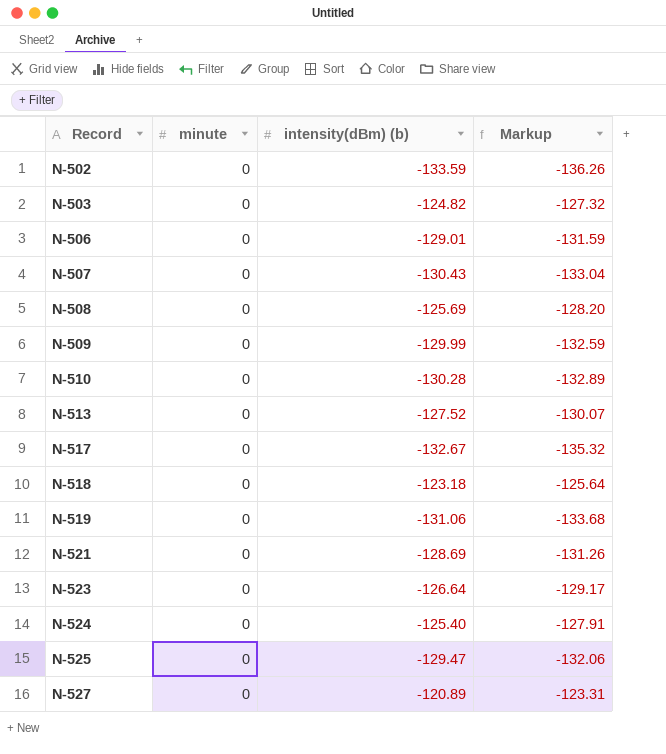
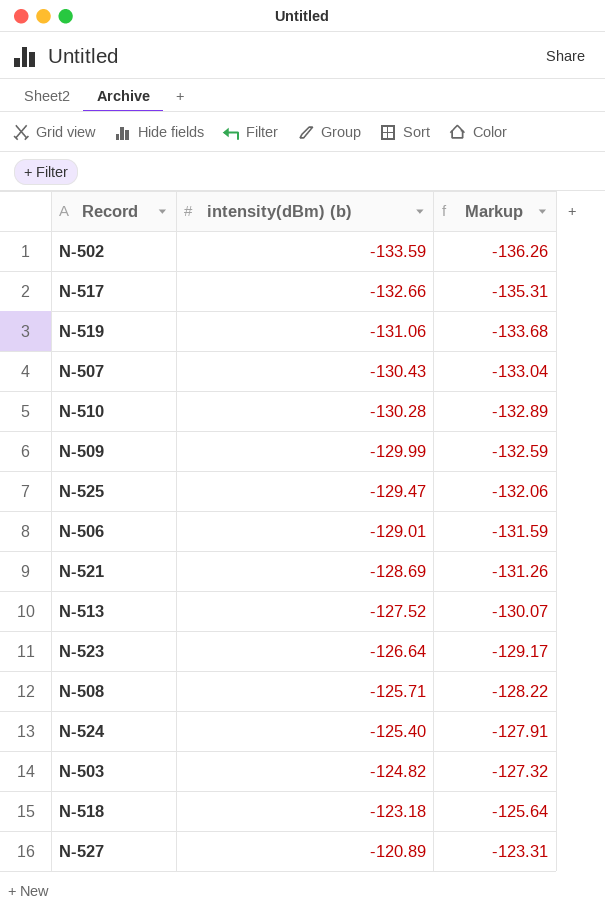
row order: Record ascending -> intensity(dBm) (b) ascending
column minute | position: 2 -> none
N-517 | intensity(dBm) (b): -132.67 -> -132.66
N-517 | Markup: -135.32 -> -135.31
N-508 | intensity(dBm) (b): -125.69 -> -125.71
N-508 | Markup: -128.20 -> -128.22

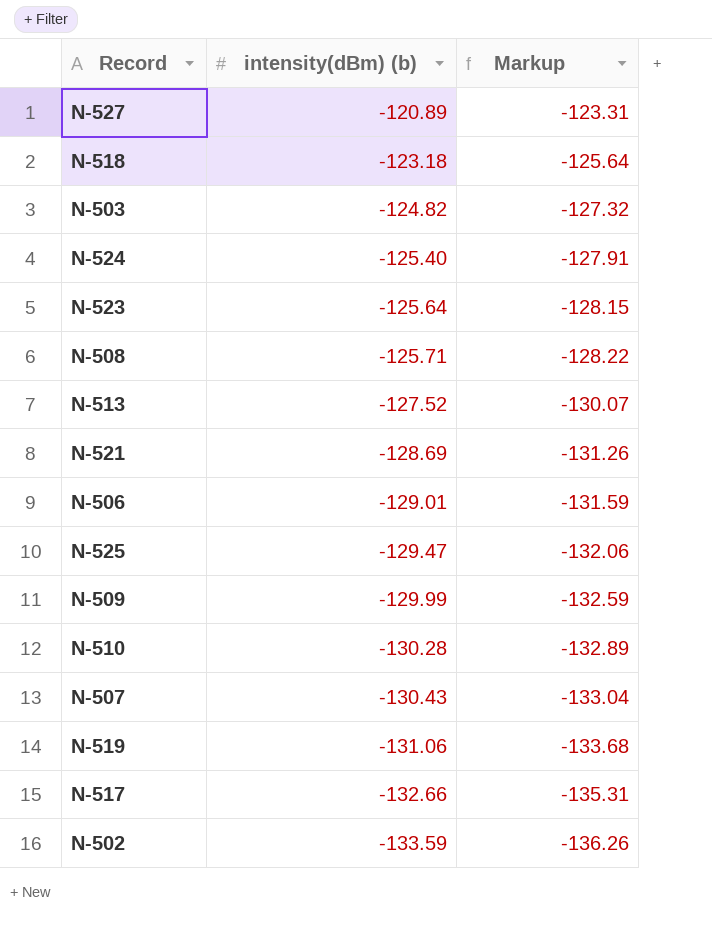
row order: intensity(dBm) (b) ascending -> intensity(dBm) (b) descending
N-523 | intensity(dBm) (b): -126.64 -> -125.64
N-523 | Markup: -129.17 -> -128.15

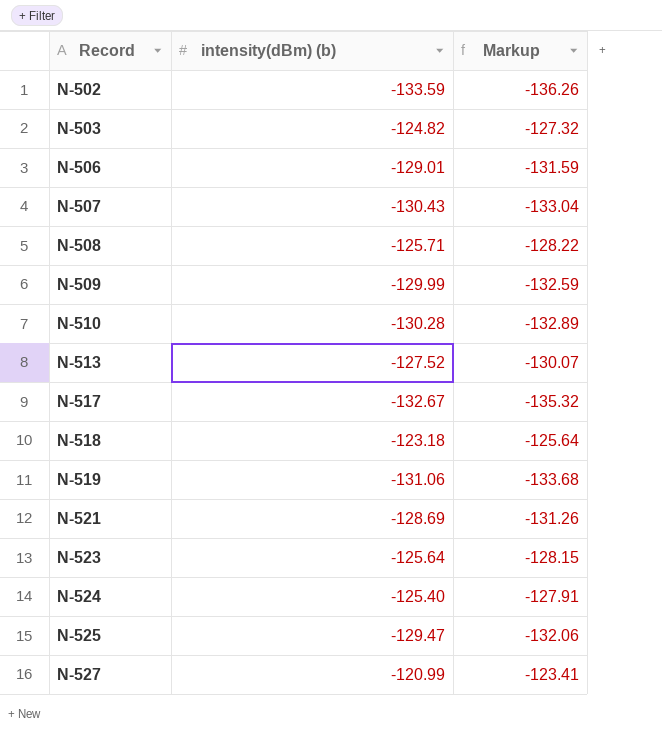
row order: intensity(dBm) (b) descending -> Record ascending
N-517 | intensity(dBm) (b): -132.66 -> -132.67
N-517 | Markup: -135.31 -> -135.32
N-527 | intensity(dBm) (b): -120.89 -> -120.99
N-527 | Markup: -123.31 -> -123.41

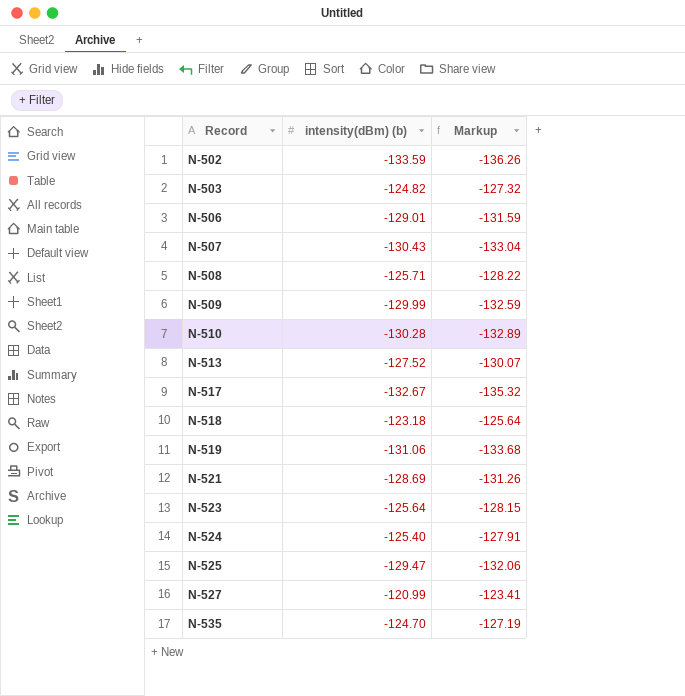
row N-535: none -> -124.70 | -127.19

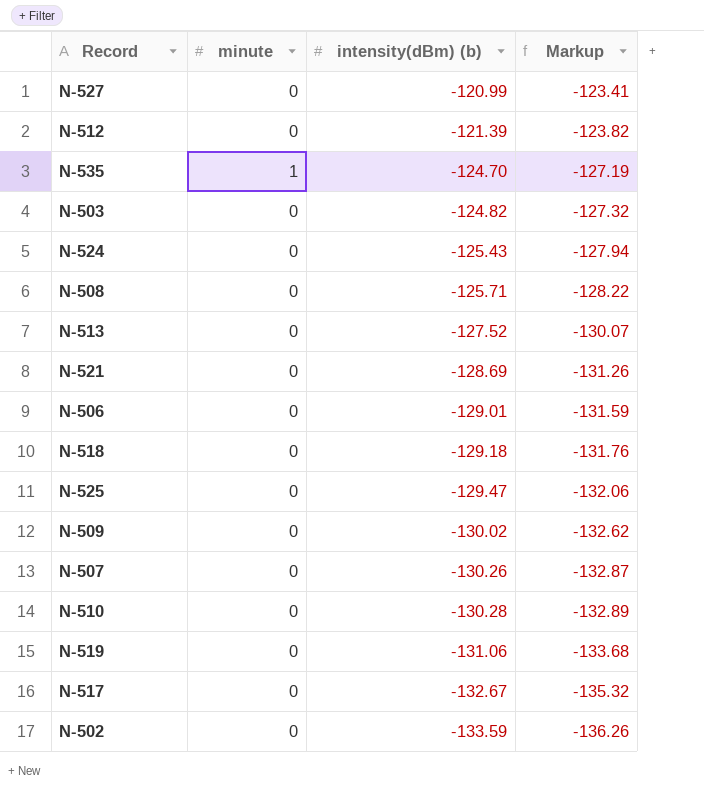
row order: Record ascending -> intensity(dBm) (b) descending
column minute | position: none -> 2
row N-523: -125.64 | -128.15 -> none
row N-512: none -> 0 | -121.39 | -123.82
N-524 | intensity(dBm) (b): -125.40 -> -125.43
N-524 | Markup: -127.91 -> -127.94
N-518 | intensity(dBm) (b): -123.18 -> -129.18
N-518 | Markup: -125.64 -> -131.76
N-509 | intensity(dBm) (b): -129.99 -> -130.02
N-509 | Markup: -132.59 -> -132.62
N-507 | intensity(dBm) (b): -130.43 -> -130.26
N-507 | Markup: -133.04 -> -132.87

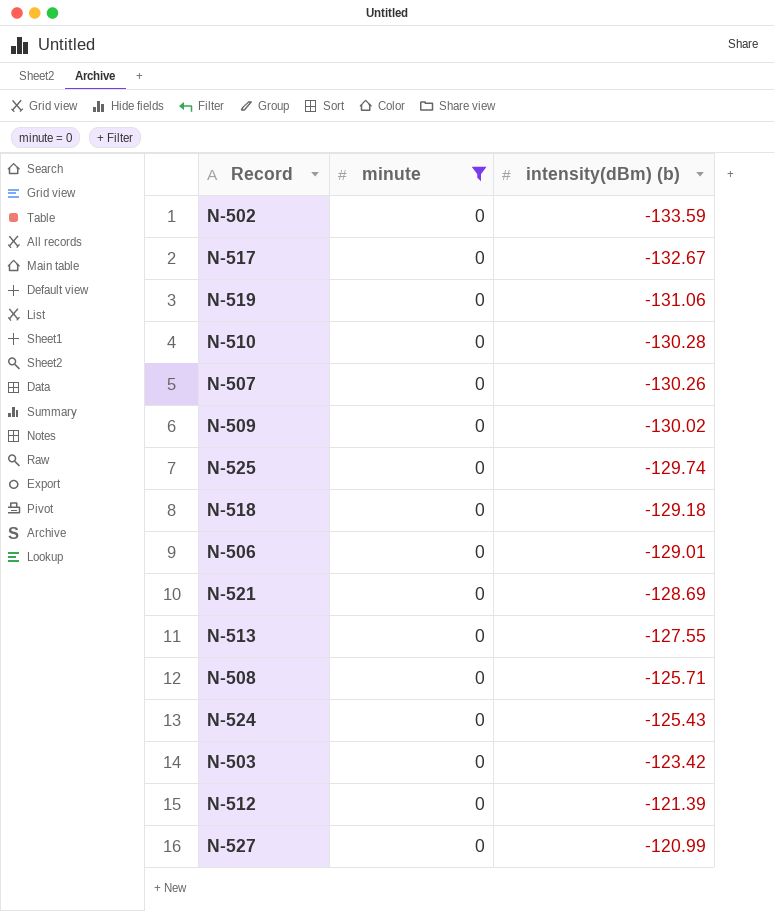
filter: none -> minute = 0
row order: intensity(dBm) (b) descending -> intensity(dBm) (b) ascending
column Markup | formula: [intensity(dBm) (b)] * 1.02 -> none
N-525 | intensity(dBm) (b): -129.47 -> -129.74
N-513 | intensity(dBm) (b): -127.52 -> -127.55
N-503 | intensity(dBm) (b): -124.82 -> -123.42

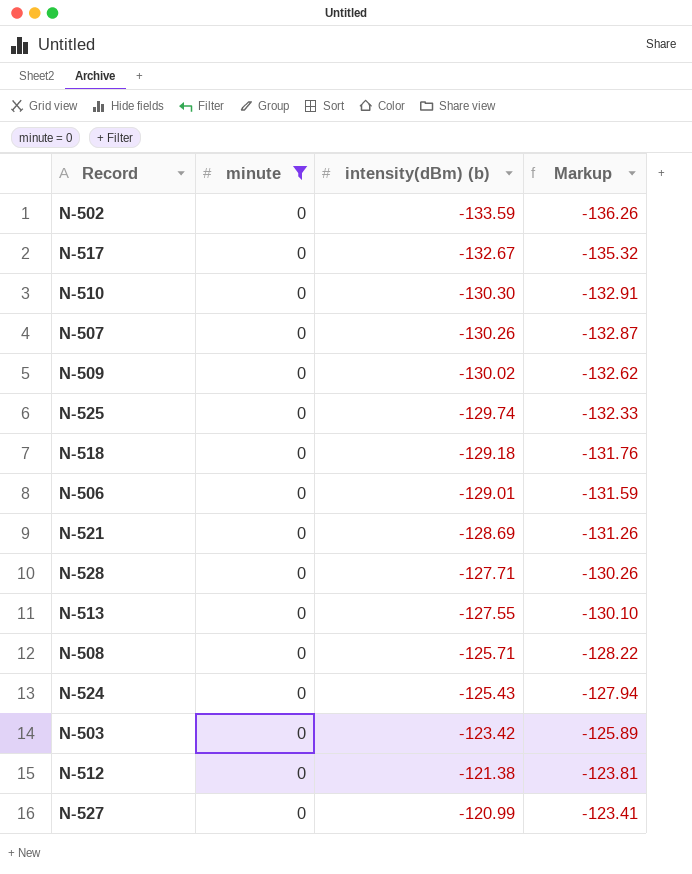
column Markup | formula: none -> [intensity(dBm) (b)] * 1.02
row N-519: 0 | -131.06 -> none
N-510 | intensity(dBm) (b): -130.28 -> -130.30
row N-528: none -> 0 | -127.71 | -130.26
N-512 | intensity(dBm) (b): -121.39 -> -121.38

